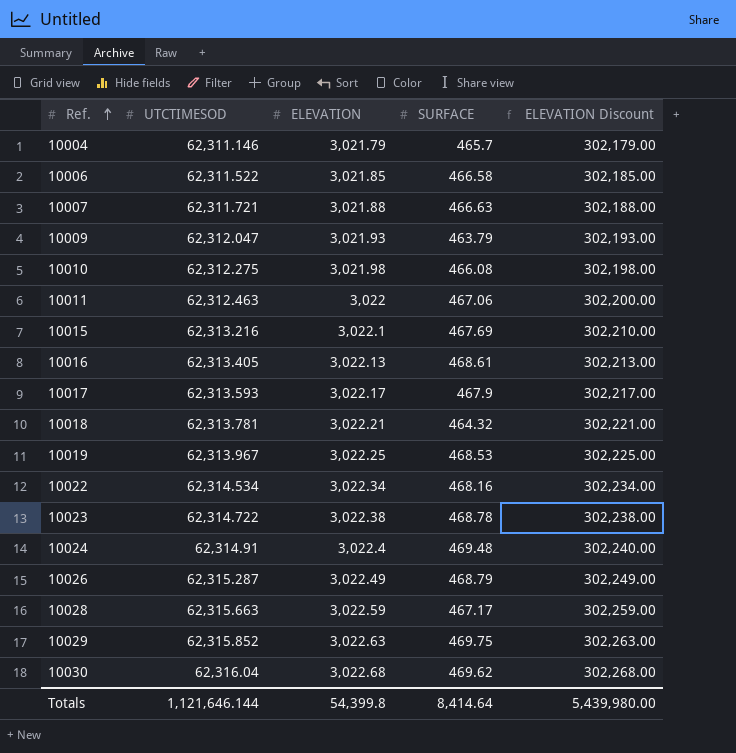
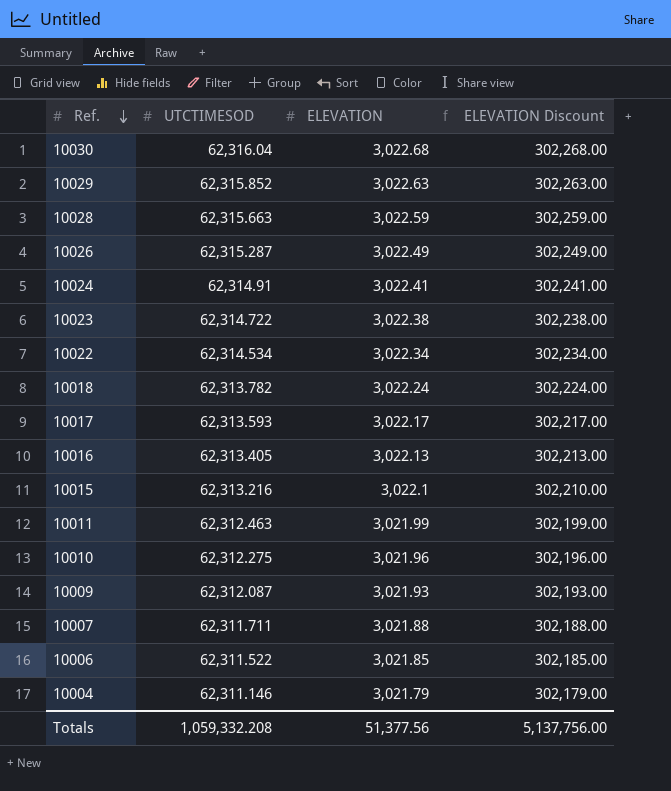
row order: Ref. ascending -> Ref. descending
column SURFACE | position: 4 -> none
row 10019: 62,313.967 | 3,022.25 | 468.53 | 302,225.00 -> none
10024 | ELEVATION: 3,022.4 -> 3,022.41
10024 | ELEVATION Discount: 302,240.00 -> 302,241.00
10018 | UTCTIMESOD: 62,313.781 -> 62,313.782
10018 | ELEVATION: 3,022.21 -> 3,022.24
10018 | ELEVATION Discount: 302,221.00 -> 302,224.00
10011 | ELEVATION: 3,022 -> 3,021.99
10011 | ELEVATION Discount: 302,200.00 -> 302,199.00
10010 | ELEVATION: 3,021.98 -> 3,021.96
10010 | ELEVATION Discount: 302,198.00 -> 302,196.00
10009 | UTCTIMESOD: 62,312.047 -> 62,312.087
10007 | UTCTIMESOD: 62,311.721 -> 62,311.711
Totals | UTCTIMESOD: 1,121,646.144 -> 1,059,332.208
Totals | ELEVATION: 54,399.8 -> 51,377.56
Totals | ELEVATION Discount: 5,439,980.00 -> 5,137,756.00

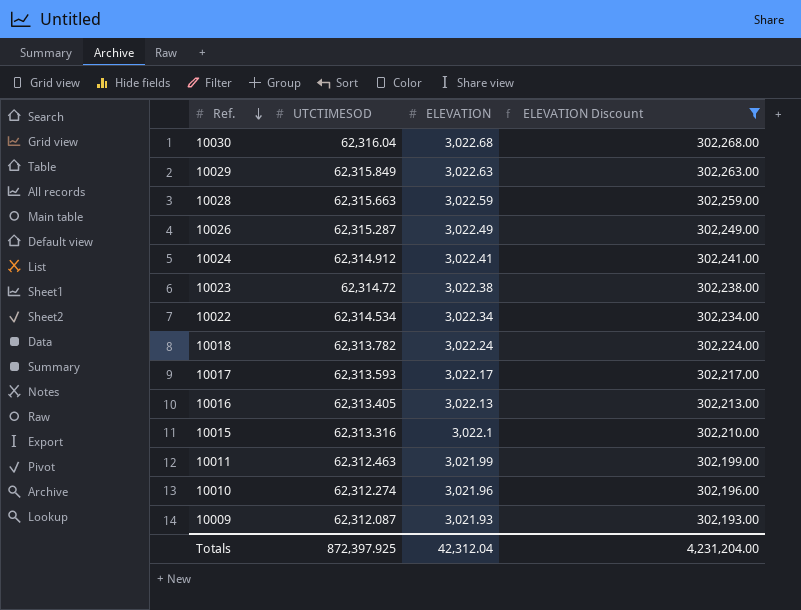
filter: none -> ELEVATION Discount >= 302,193.00
10029 | UTCTIMESOD: 62,315.852 -> 62,315.849
10024 | UTCTIMESOD: 62,314.91 -> 62,314.912
10023 | UTCTIMESOD: 62,314.722 -> 62,314.72
10015 | UTCTIMESOD: 62,313.216 -> 62,313.316
10010 | UTCTIMESOD: 62,312.275 -> 62,312.274
Totals | UTCTIMESOD: 1,059,332.208 -> 872,397.925
Totals | ELEVATION: 51,377.56 -> 42,312.04
Totals | ELEVATION Discount: 5,137,756.00 -> 4,231,204.00

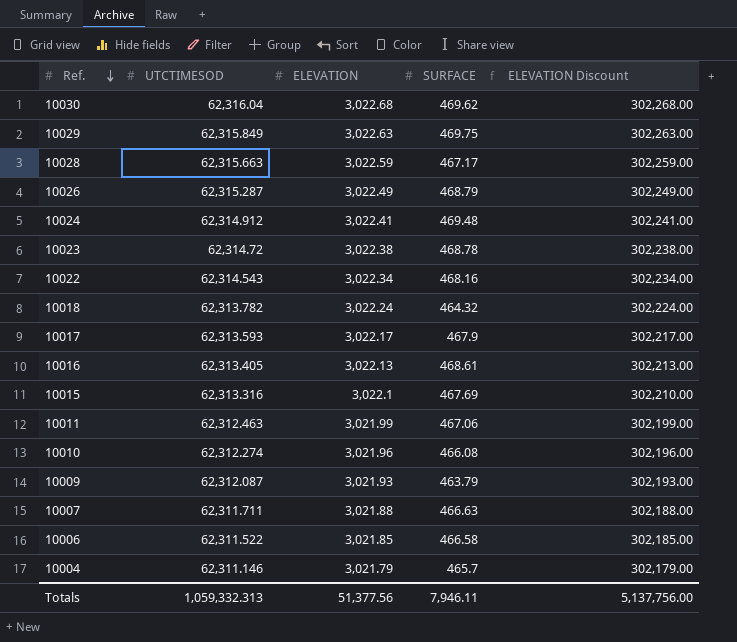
filter: ELEVATION Discount >= 302,193.00 -> none
column SURFACE | position: none -> 4
10022 | UTCTIMESOD: 62,314.534 -> 62,314.543
Totals | UTCTIMESOD: 872,397.925 -> 1,059,332.313
Totals | ELEVATION: 42,312.04 -> 51,377.56
Totals | ELEVATION Discount: 4,231,204.00 -> 5,137,756.00

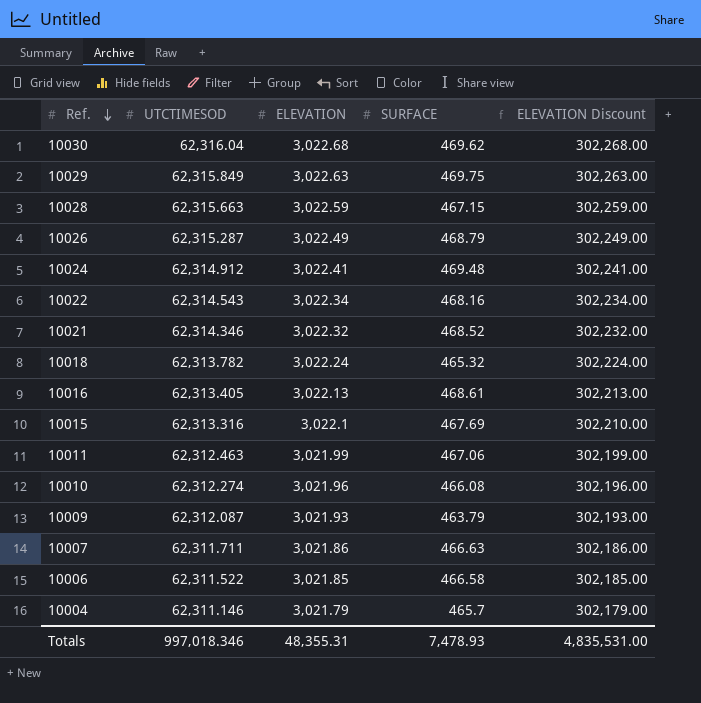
row 10023: 62,314.72 | 3,022.38 | 468.78 | 302,238.00 -> none
row 10017: 62,313.593 | 3,022.17 | 467.9 | 302,217.00 -> none
10028 | SURFACE: 467.17 -> 467.15
row 10021: none -> 62,314.346 | 3,022.32 | 468.52 | 302,232.00
10018 | SURFACE: 464.32 -> 465.32
10007 | ELEVATION: 3,021.88 -> 3,021.86
10007 | ELEVATION Discount: 302,188.00 -> 302,186.00
Totals | UTCTIMESOD: 1,059,332.313 -> 997,018.346
Totals | ELEVATION: 51,377.56 -> 48,355.31
Totals | SURFACE: 7,946.11 -> 7,478.93
Totals | ELEVATION Discount: 5,137,756.00 -> 4,835,531.00

